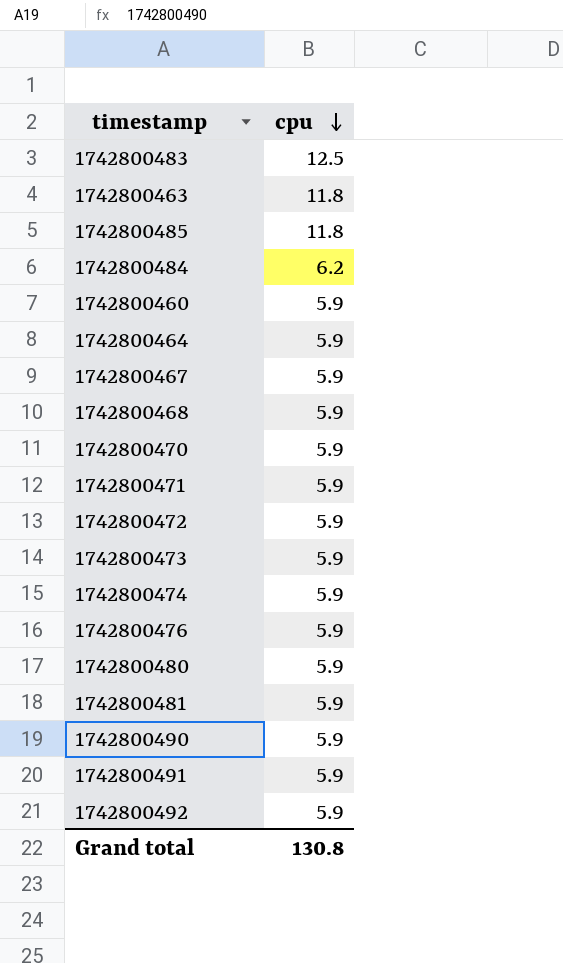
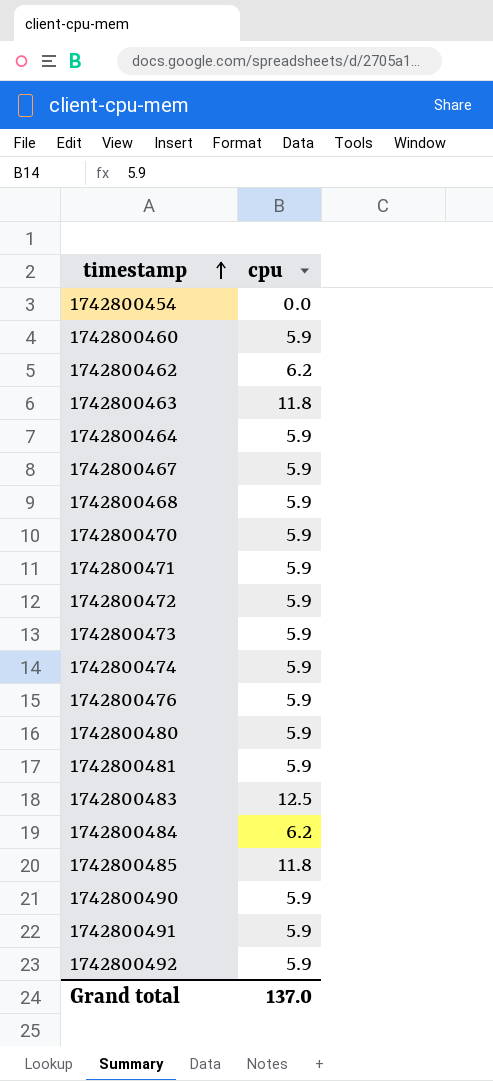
row order: cpu descending -> timestamp ascending
row 1742800454: none -> 0.0
row 1742800462: none -> 6.2
Grand total | cpu: 130.8 -> 137.0

